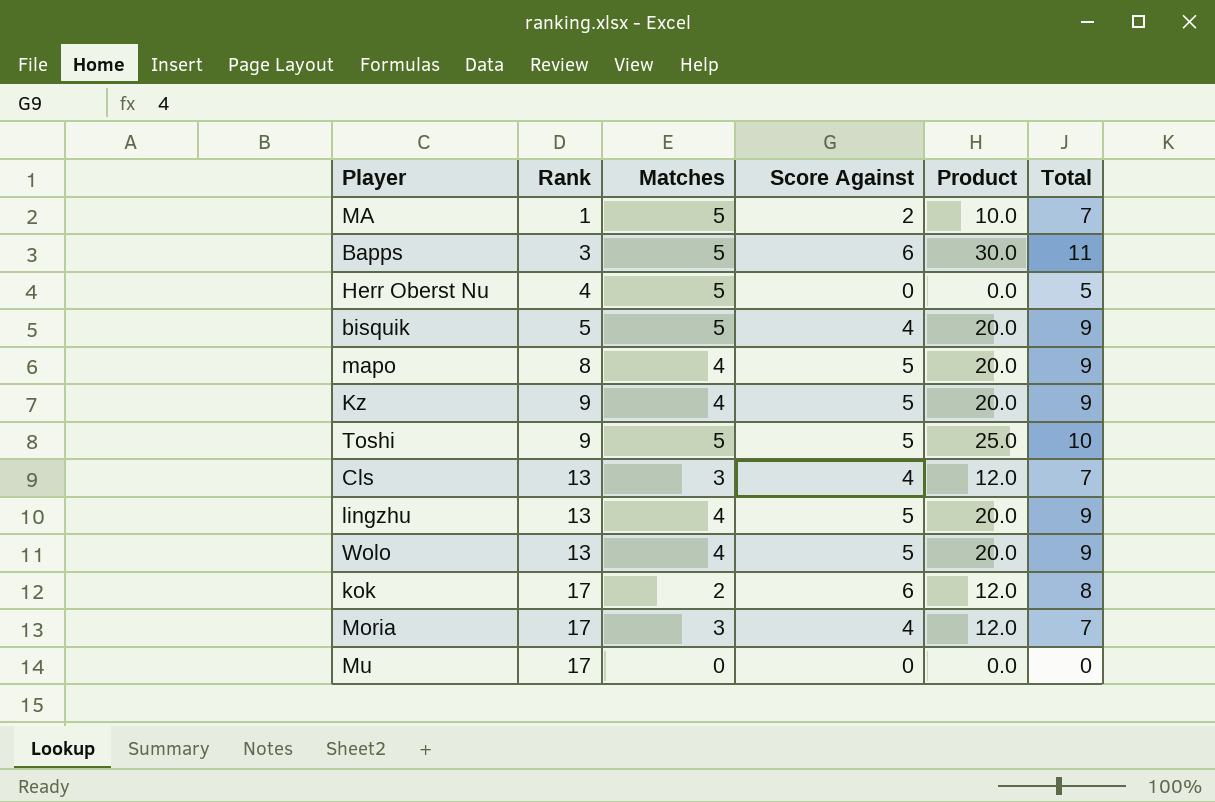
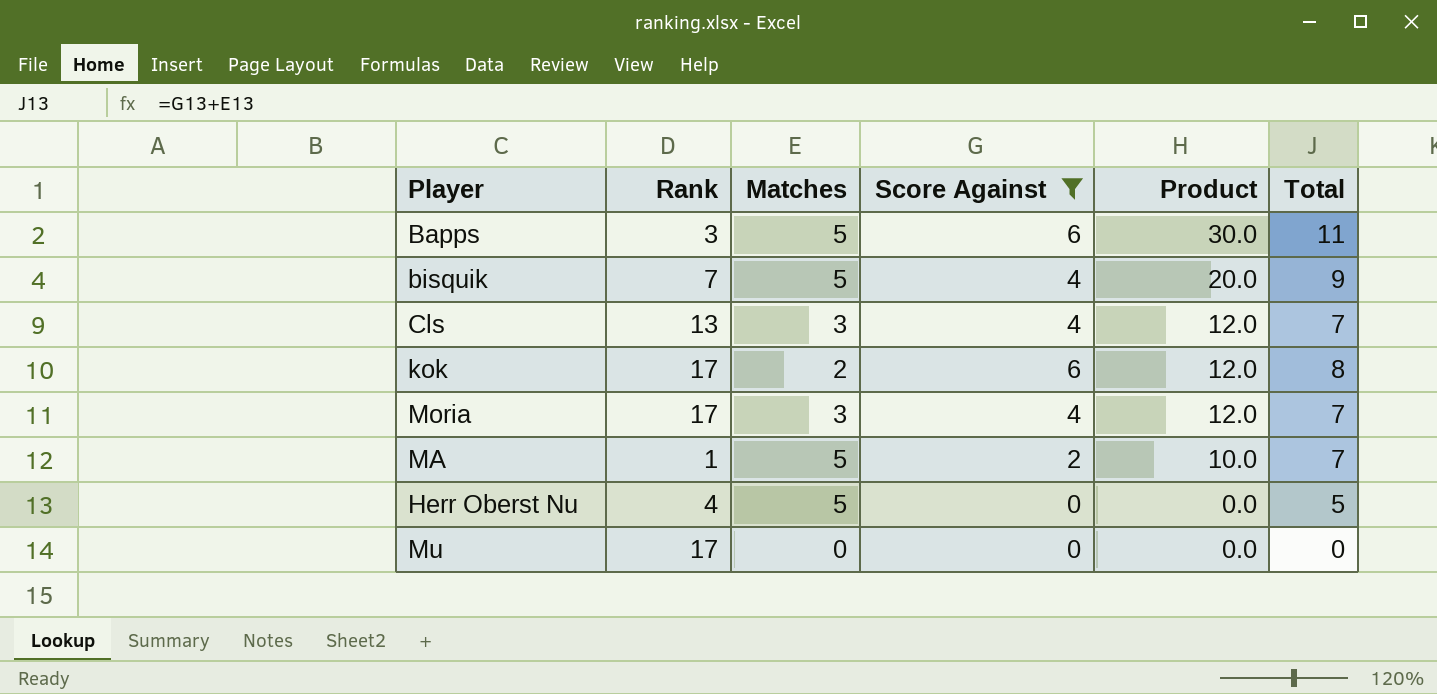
filter: none -> Score Against != 5
row order: Rank ascending -> Product descending
bisquik | Rank: 5 -> 7

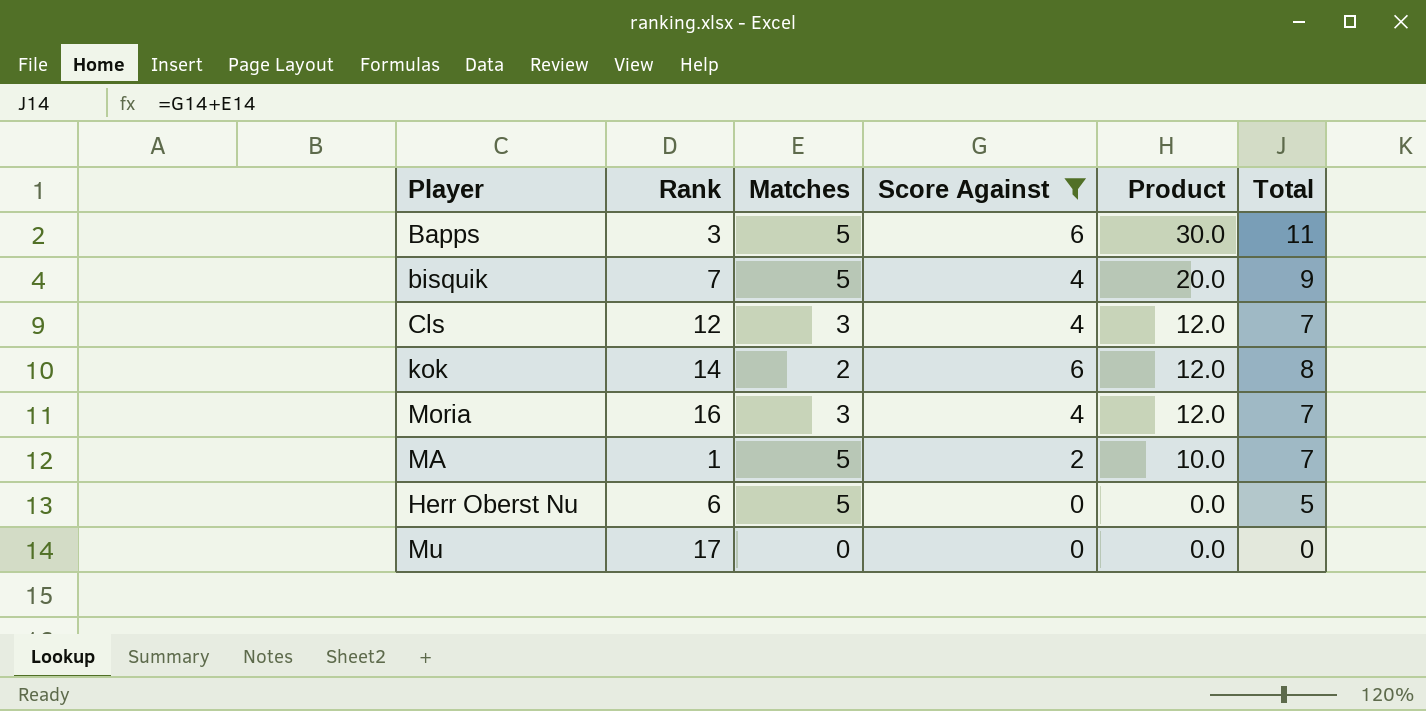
Cls | Rank: 13 -> 12
kok | Rank: 17 -> 14
Moria | Rank: 17 -> 16
Herr Oberst Nu | Rank: 4 -> 6

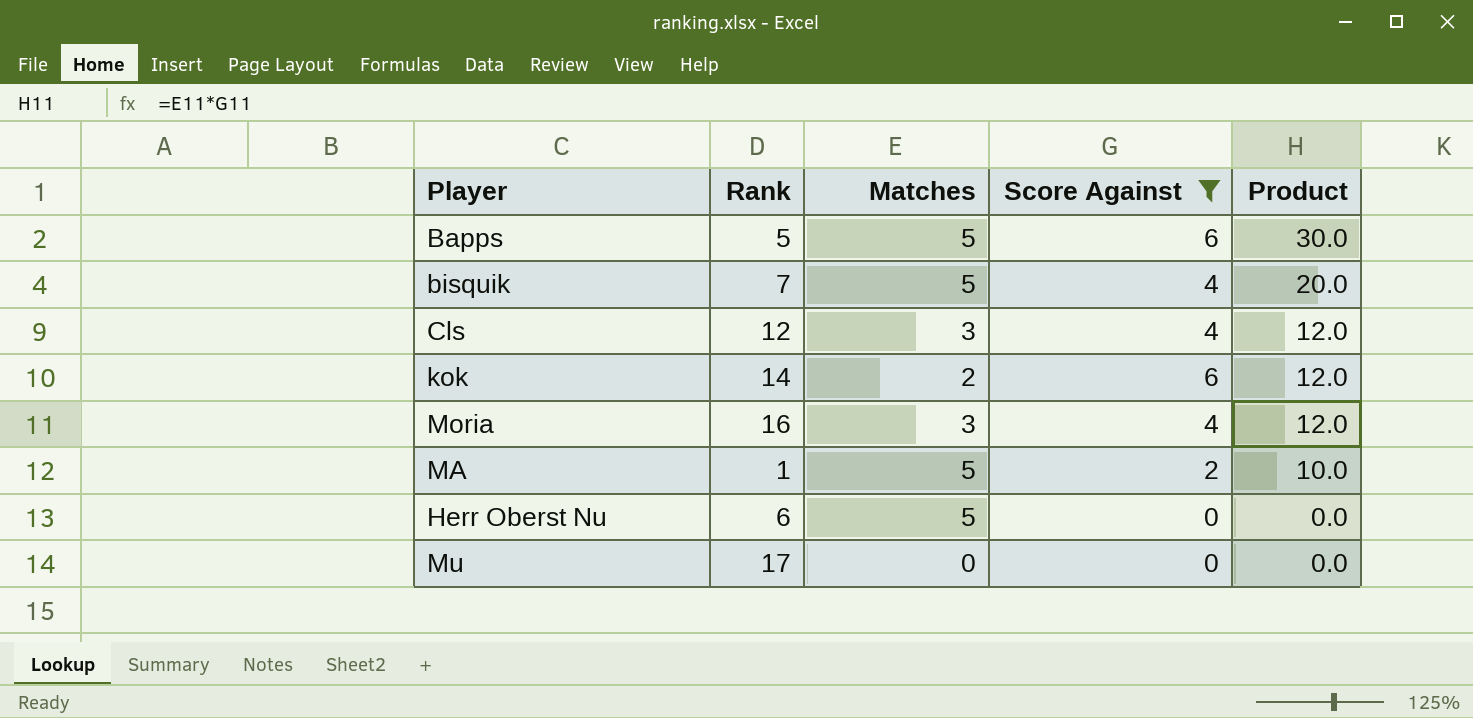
column Total | formula: [Matches] + [Score Against] -> none
Bapps | Rank: 3 -> 5

